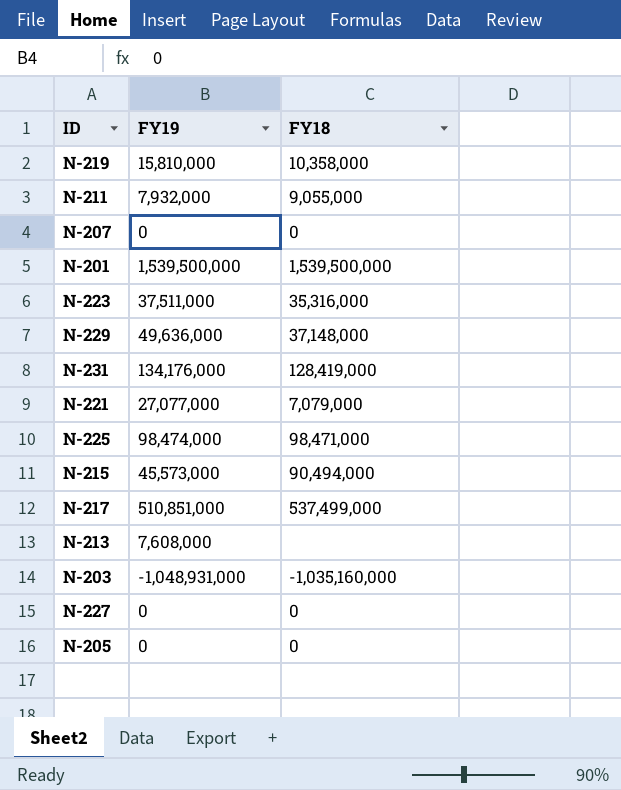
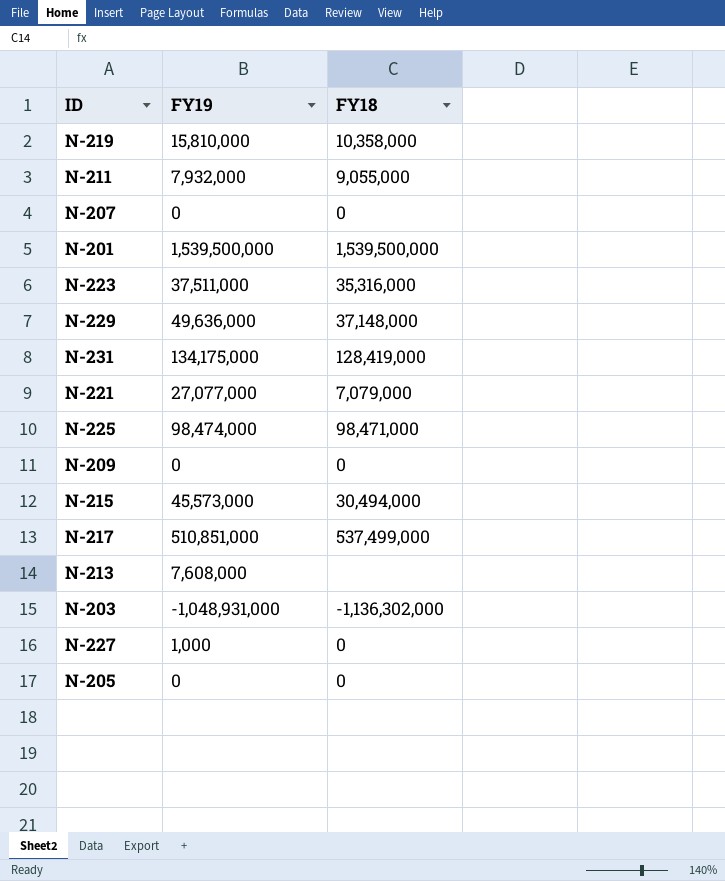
N-231 | FY19: 134,176,000 -> 134,175,000
row N-209: none -> 0 | 0
N-215 | FY18: 90,494,000 -> 30,494,000
N-203 | FY18: -1,035,160,000 -> -1,136,302,000
N-227 | FY19: 0 -> 1,000

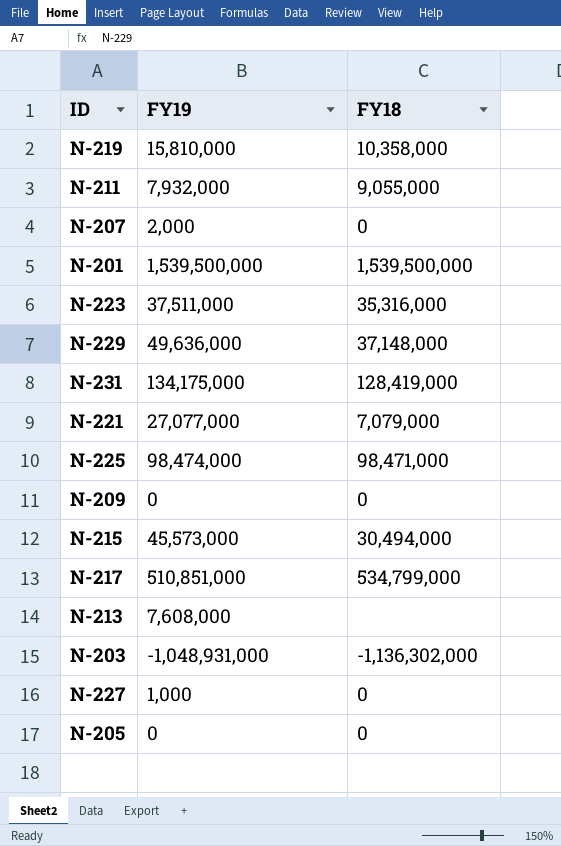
N-207 | FY19: 0 -> 2,000
N-217 | FY18: 537,499,000 -> 534,799,000

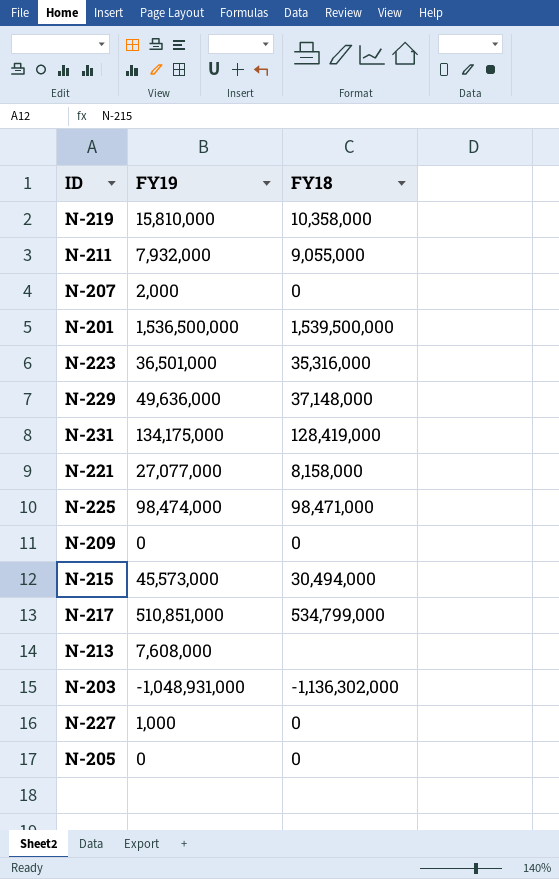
N-201 | FY19: 1,539,500,000 -> 1,536,500,000
N-223 | FY19: 37,511,000 -> 36,501,000
N-221 | FY18: 7,079,000 -> 8,158,000

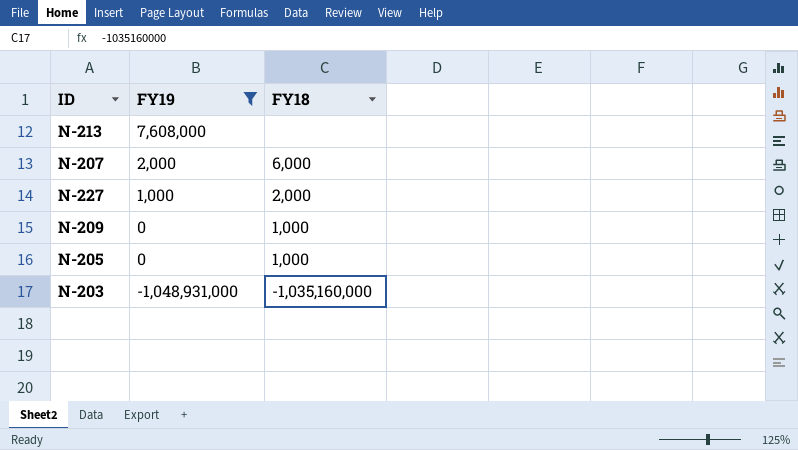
filter: none -> FY19 <= 7,608,000
row order: none -> FY19 descending
N-207 | FY18: 0 -> 6,000
N-227 | FY18: 0 -> 2,000
N-209 | FY18: 0 -> 1,000
N-205 | FY18: 0 -> 1,000
N-203 | FY18: -1,136,302,000 -> -1,035,160,000

